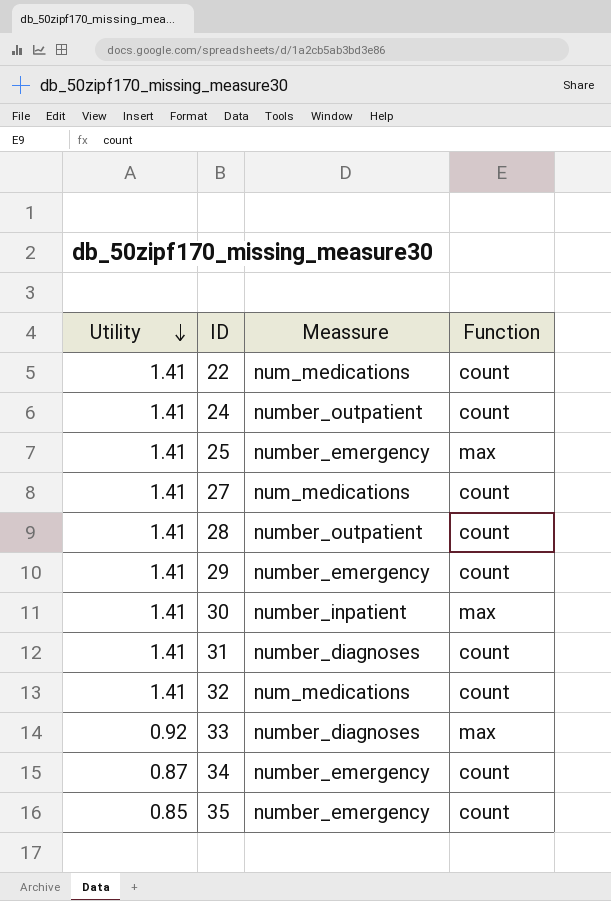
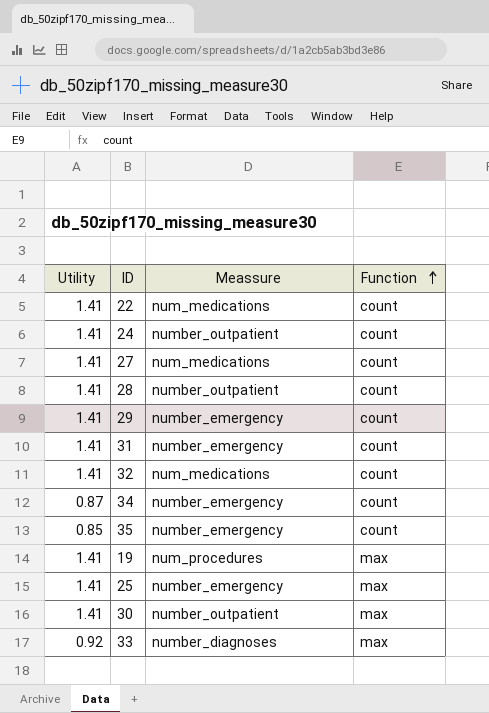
row order: Utility descending -> Function ascending
31 | Meassure: number_diagnoses -> number_emergency
row 19: none -> 1.41 | num_procedures | max
30 | Meassure: number_inpatient -> number_outpatient

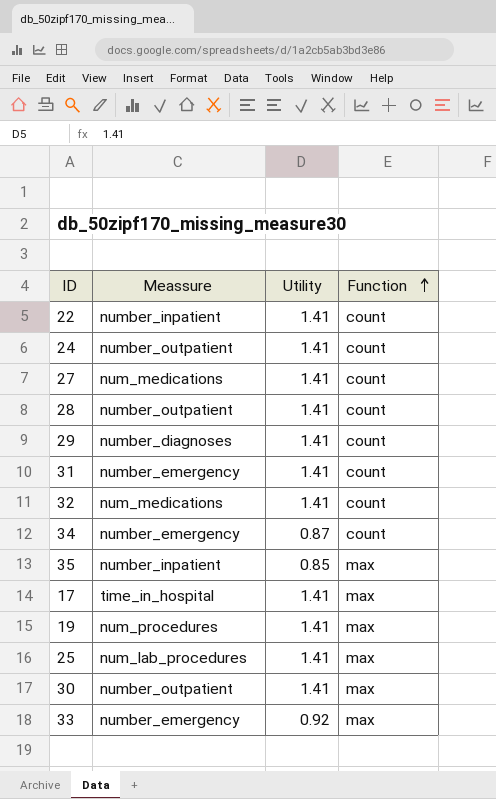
column Utility | position: 1 -> 3
22 | Meassure: num_medications -> number_inpatient
29 | Meassure: number_emergency -> number_diagnoses
35 | Meassure: number_emergency -> number_inpatient
35 | Function: count -> max
row 17: none -> time_in_hospital | 1.41 | max
25 | Meassure: number_emergency -> num_lab_procedures
33 | Meassure: number_diagnoses -> number_emergency

